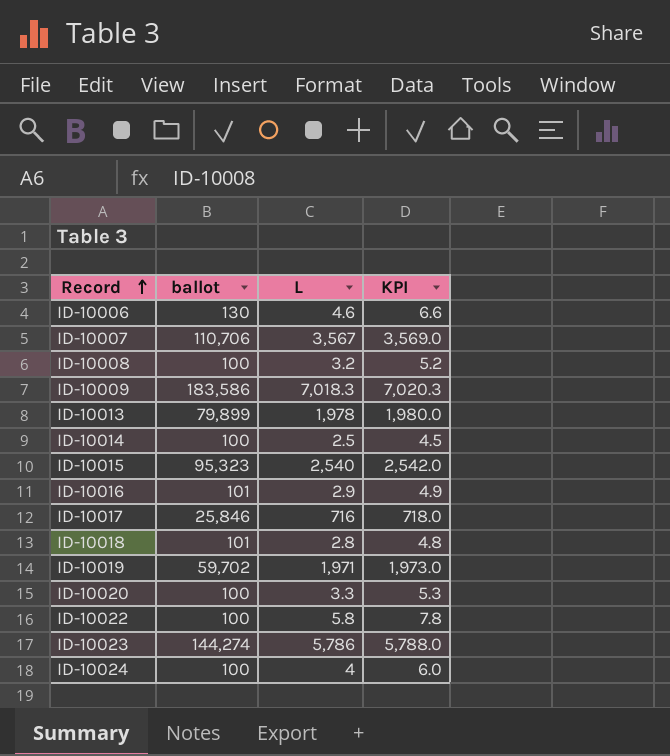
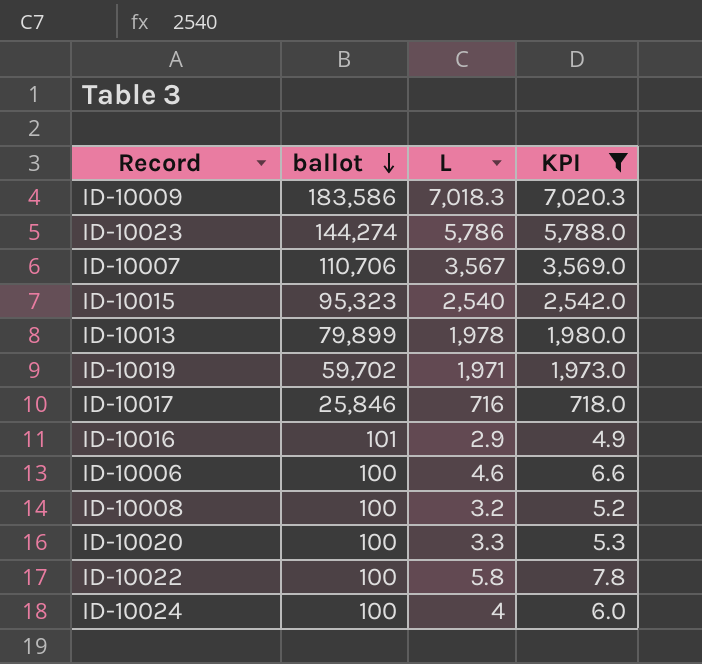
filter: none -> KPI >= 4.9
row order: Record ascending -> ballot descending
ID-10006 | ballot: 130 -> 100

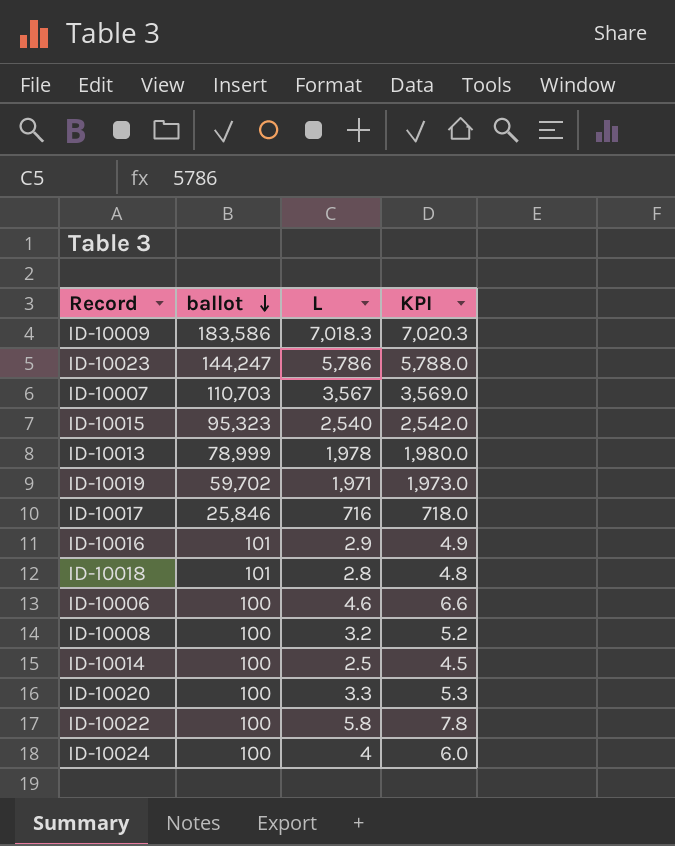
filter: KPI >= 4.9 -> none
ID-10023 | ballot: 144,274 -> 144,247
ID-10007 | ballot: 110,706 -> 110,703
ID-10013 | ballot: 79,899 -> 78,999

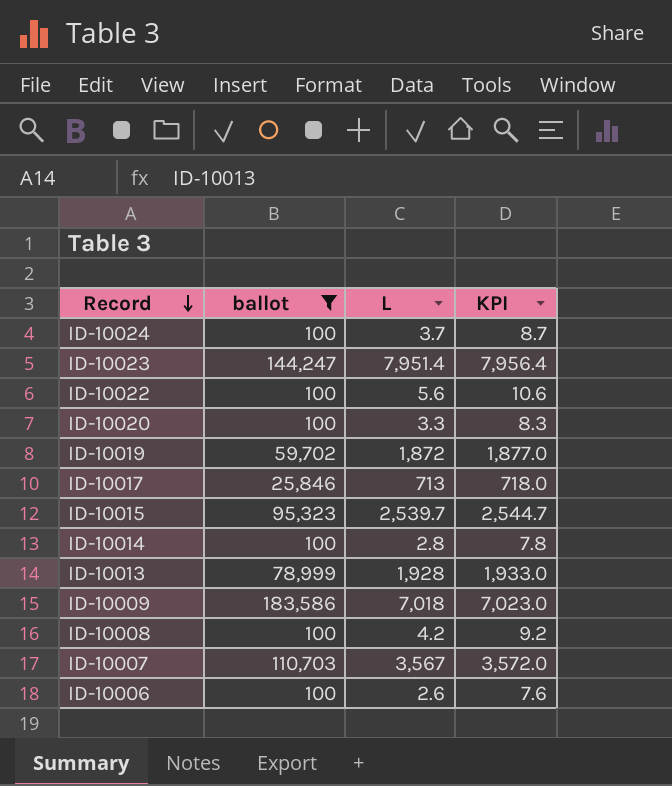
filter: none -> ballot != 101
row order: ballot descending -> Record descending
column KPI | formula: [L] + 2 -> [L] + 5
ID-10024 | L: 4 -> 3.7
ID-10023 | L: 5,786 -> 7,951.4
ID-10022 | L: 5.8 -> 5.6
ID-10019 | L: 1,971 -> 1,872
ID-10017 | L: 716 -> 713
ID-10015 | L: 2,540 -> 2,539.7
ID-10014 | L: 2.5 -> 2.8
ID-10013 | L: 1,978 -> 1,928
ID-10009 | L: 7,018.3 -> 7,018
ID-10008 | L: 3.2 -> 4.2
ID-10006 | L: 4.6 -> 2.6

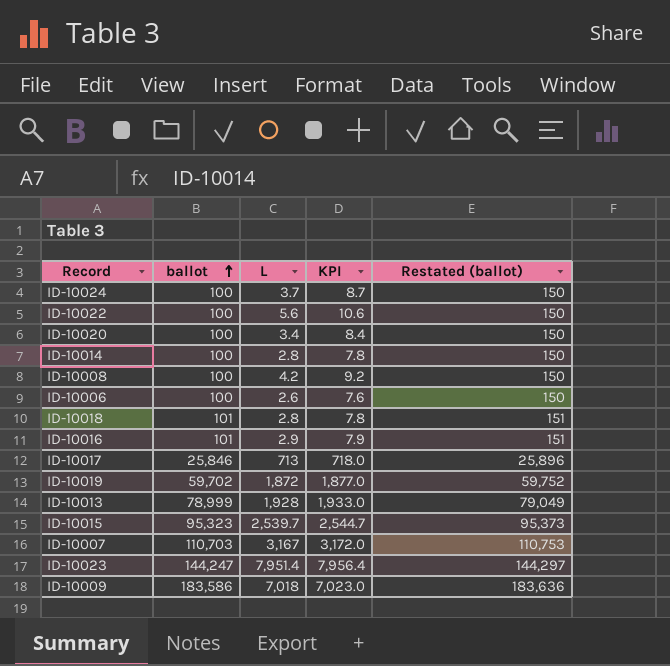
filter: ballot != 101 -> none
row order: Record descending -> ballot ascending
column Restated (ballot) | formula: none -> [ballot] + 50
ID-10020 | L: 3.3 -> 3.4
ID-10020 | KPI: 8.3 -> 8.4
ID-10007 | L: 3,567 -> 3,167
ID-10007 | KPI: 3,572.0 -> 3,172.0

